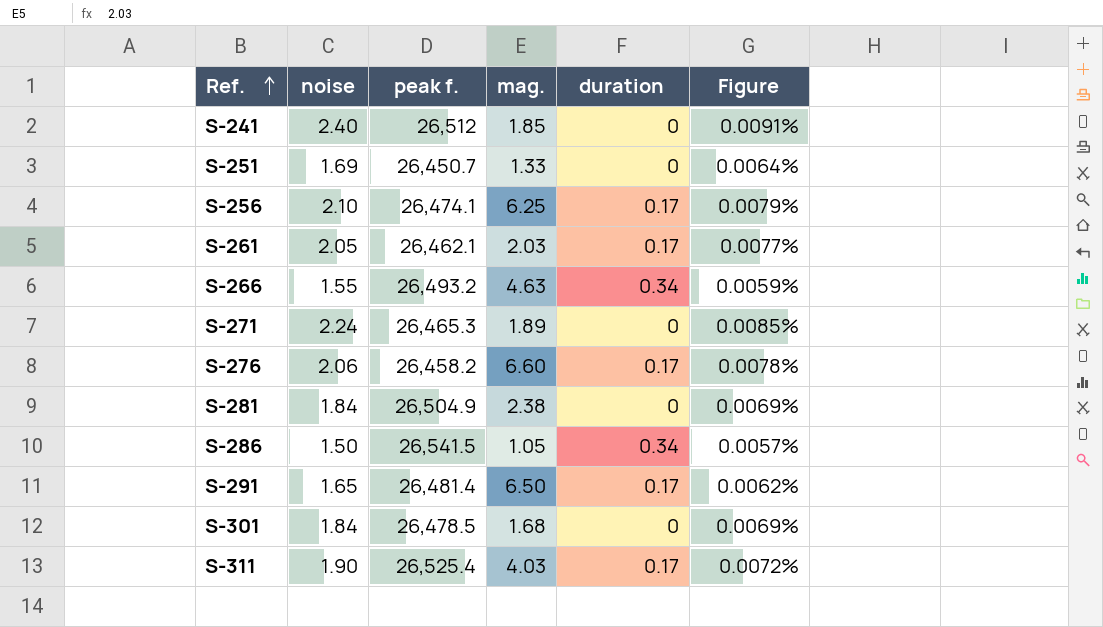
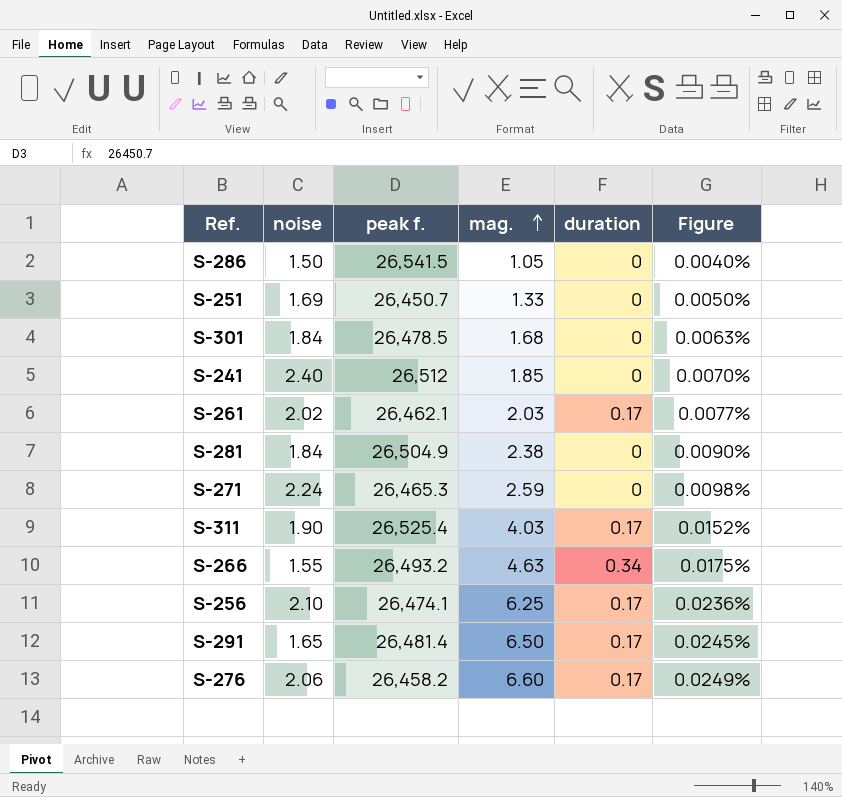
row order: Ref. ascending -> mag. ascending
column Figure | formula: [noise] / [peak f.] -> [mag.] / [peak f.]
S-286 | duration: 0.34 -> 0
S-261 | noise: 2.05 -> 2.02
S-271 | mag.: 1.89 -> 2.59

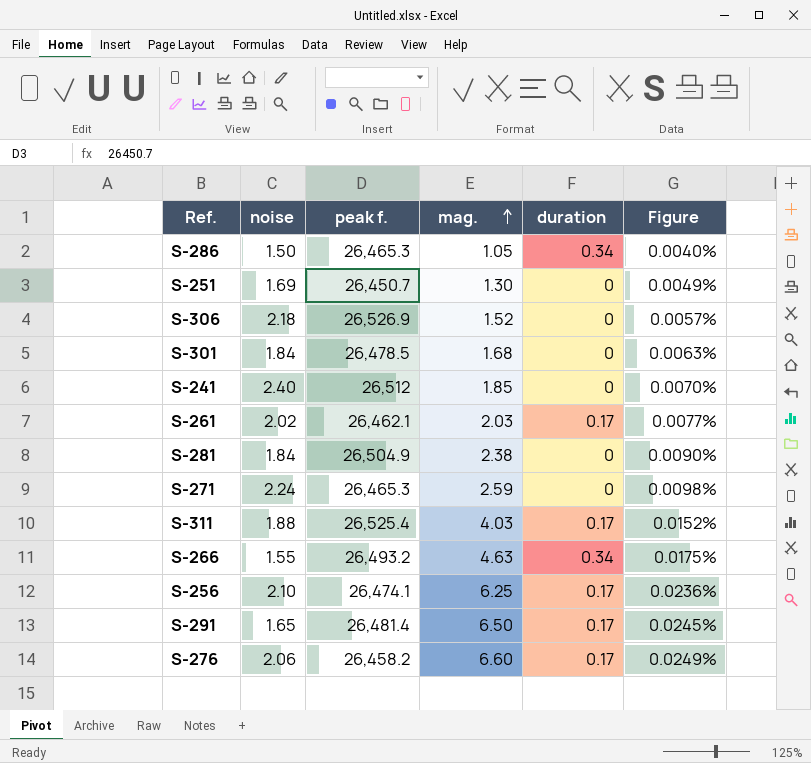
S-286 | peak f.: 26,541.5 -> 26,465.3
S-286 | duration: 0 -> 0.34
S-251 | mag.: 1.33 -> 1.30
S-251 | Figure: 0.0050% -> 0.0049%
row S-306: none -> 2.18 | 26,526.9 | 1.52 | 0 | 0.0057%
S-311 | noise: 1.90 -> 1.88

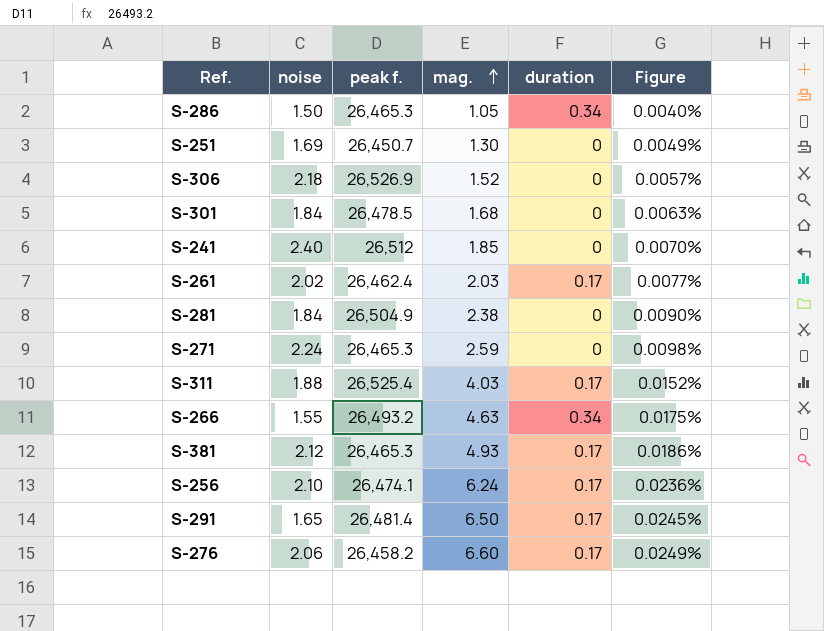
S-261 | peak f.: 26,462.1 -> 26,462.4
row S-381: none -> 2.12 | 26,465.3 | 4.93 | 0.17 | 0.0186%
S-256 | mag.: 6.25 -> 6.24

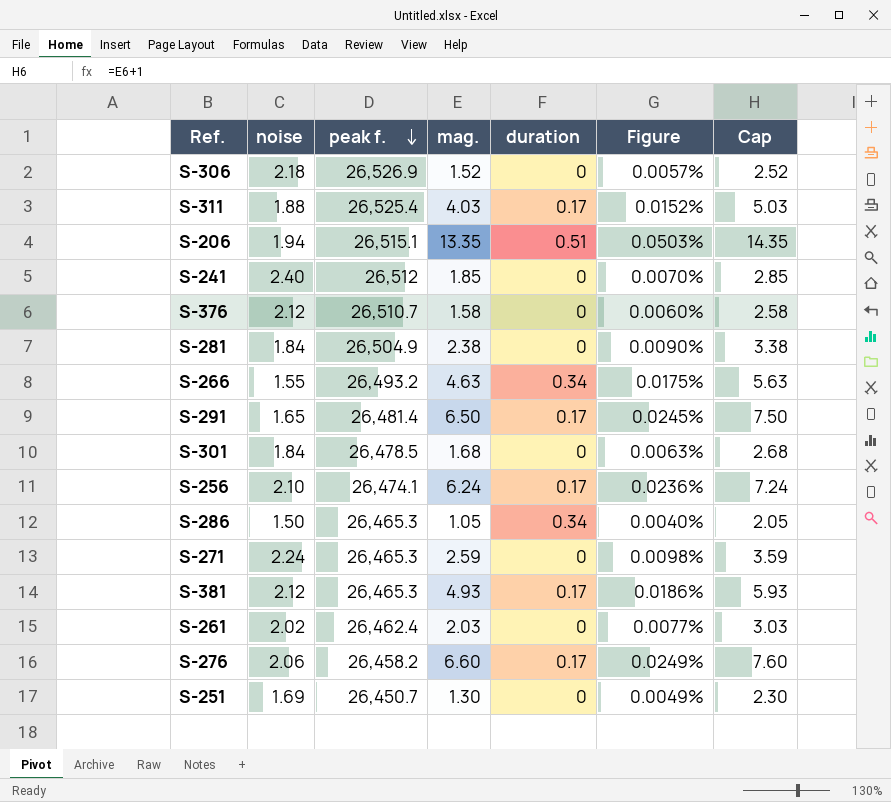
row order: mag. ascending -> peak f. descending
column Cap | formula: none -> [mag.] + 1
row S-206: none -> 1.94 | 26,515.1 | 13.35 | 0.51 | 0.0503% | 14.35
row S-376: none -> 2.12 | 26,510.7 | 1.58 | 0 | 0.0060% | 2.58
S-261 | duration: 0.17 -> 0

